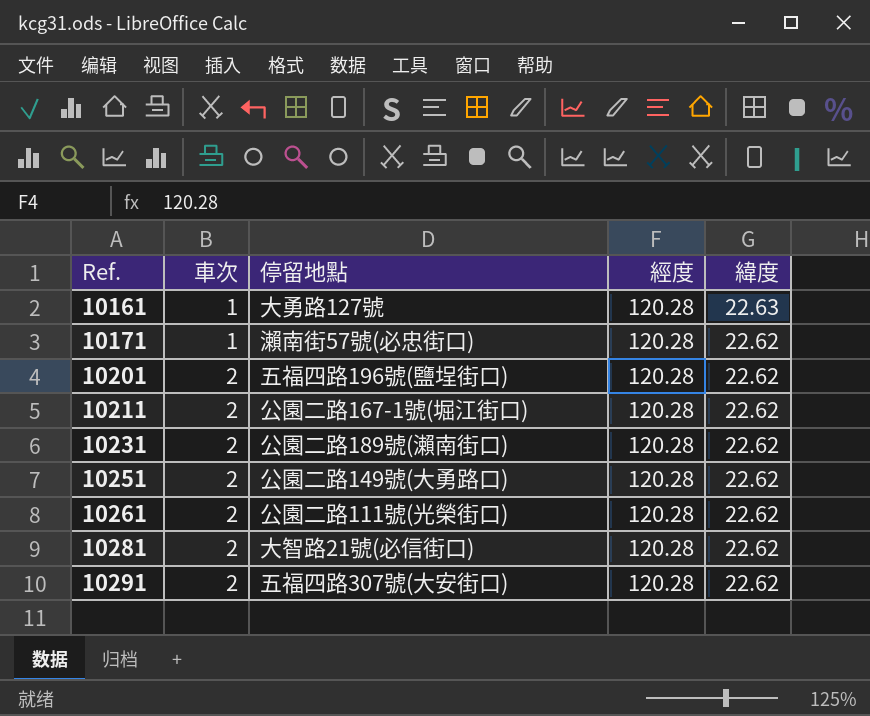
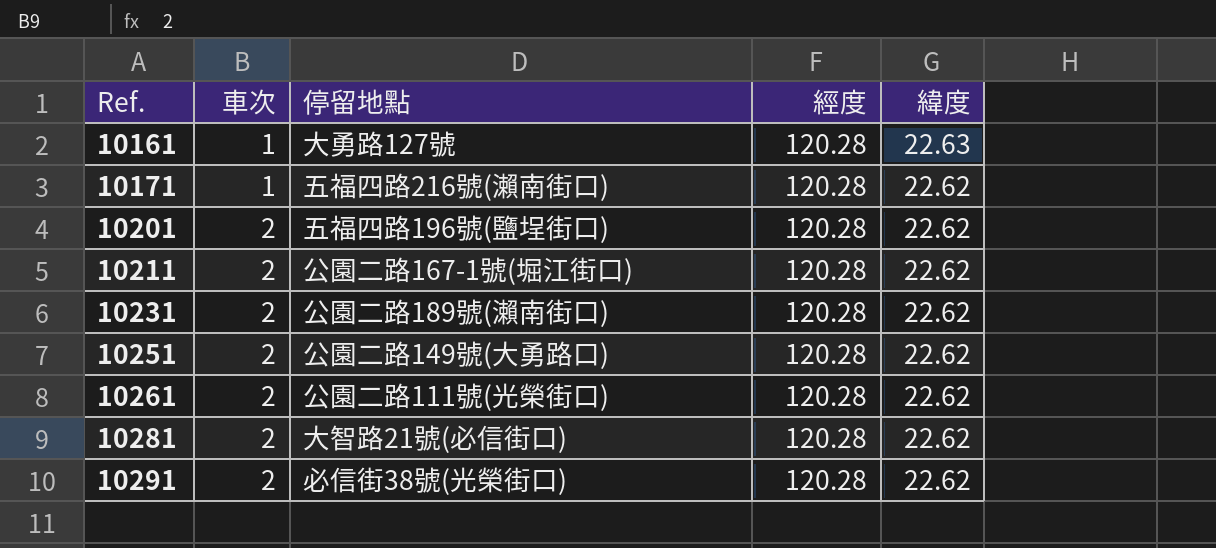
10171 | 停留地點: 瀨南街57號(必忠街口) -> 五福四路216號(瀨南街口)
10291 | 停留地點: 五福四路307號(大安街口) -> 必信街38號(光榮街口)

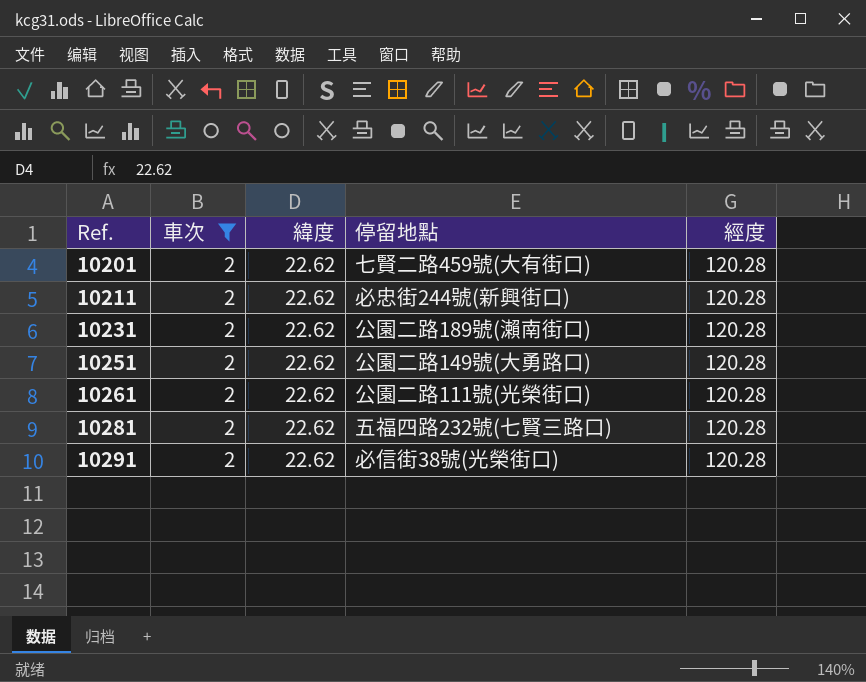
filter: none -> 車次 = 2
column 緯度 | position: 5 -> 3
10201 | 停留地點: 五福四路196號(鹽埕街口) -> 七賢二路459號(大有街口)
10211 | 停留地點: 公園二路167-1號(堀江街口) -> 必忠街244號(新興街口)
10281 | 停留地點: 大智路21號(必信街口) -> 五福四路232號(七賢三路口)

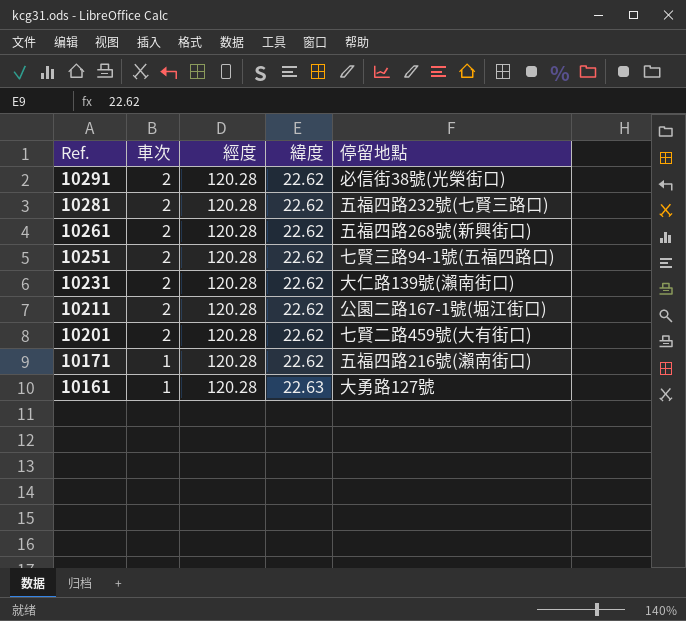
filter: 車次 = 2 -> none
row order: Ref. ascending -> Ref. descending
column 經度 | position: 5 -> 3
10261 | 停留地點: 公園二路111號(光榮街口) -> 五福四路268號(新興街口)
10251 | 停留地點: 公園二路149號(大勇路口) -> 七賢三路94-1號(五福四路口)
10231 | 停留地點: 公園二路189號(瀨南街口) -> 大仁路139號(瀨南街口)
10211 | 停留地點: 必忠街244號(新興街口) -> 公園二路167-1號(堀江街口)

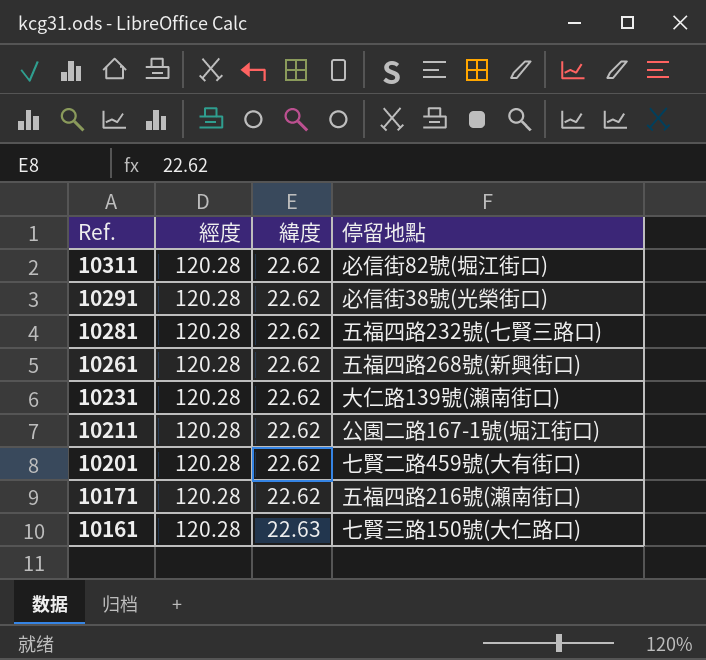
column 車次 | position: 2 -> none
row 10251: 2 | 120.28 | 22.62 | 七賢三路94-1號(五福四路口) -> none
row 10311: none -> 120.28 | 22.62 | 必信街82號(堀江街口)
10161 | 停留地點: 大勇路127號 -> 七賢三路150號(大仁路口)

